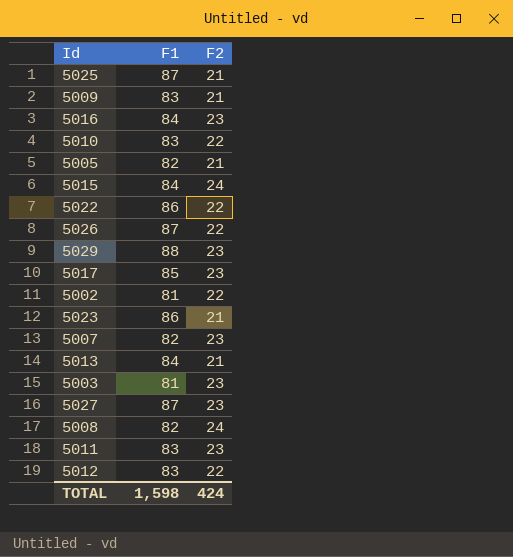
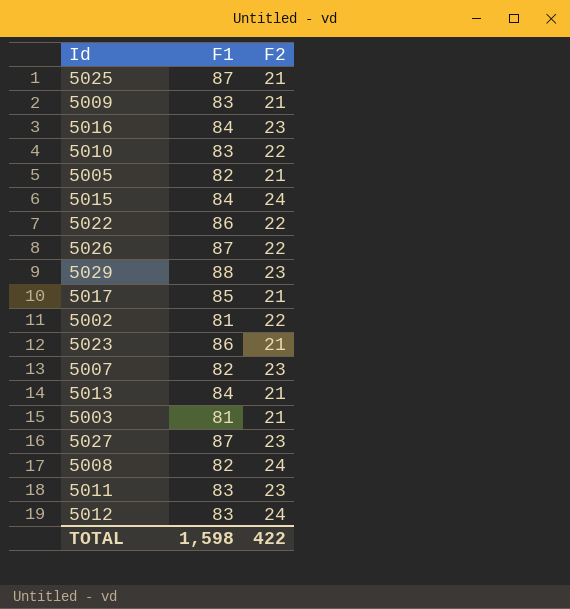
5017 | F2: 23 -> 21
5003 | F2: 23 -> 21
5012 | F2: 22 -> 24
TOTAL | F2: 424 -> 422

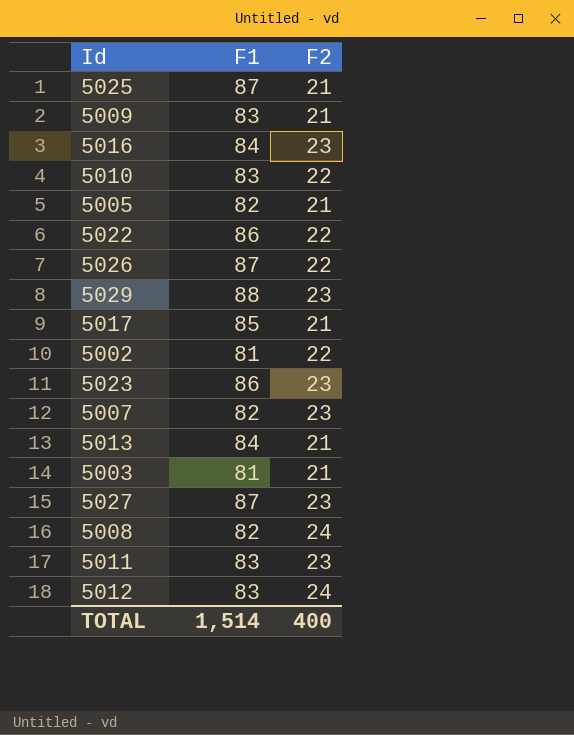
row 5015: 84 | 24 -> none
5023 | F2: 21 -> 23
TOTAL | F1: 1,598 -> 1,514
TOTAL | F2: 422 -> 400

